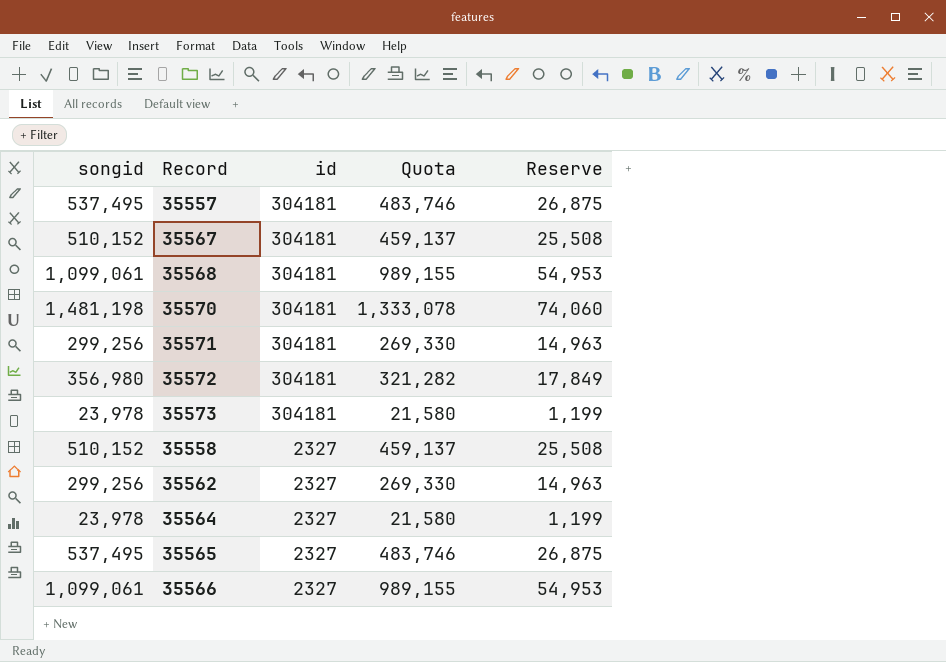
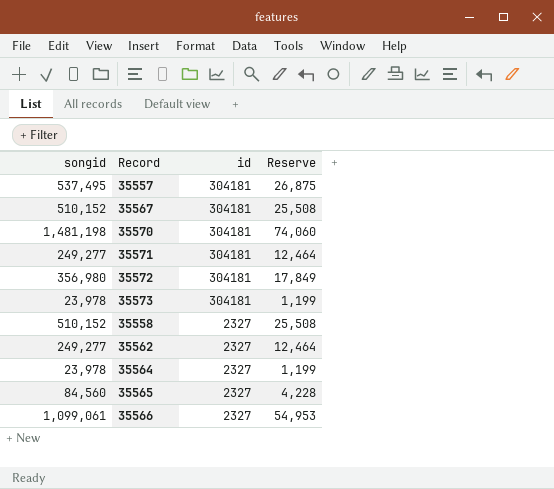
column Quota | formula: [songid] * 0.9 -> none
row 35568: 1,099,061 | 304181 | 989,155 | 54,953 -> none
35571 | songid: 299,256 -> 249,277
35571 | Reserve: 14,963 -> 12,464
35562 | songid: 299,256 -> 249,277
35562 | Reserve: 14,963 -> 12,464
35565 | songid: 537,495 -> 84,560
35565 | Reserve: 26,875 -> 4,228

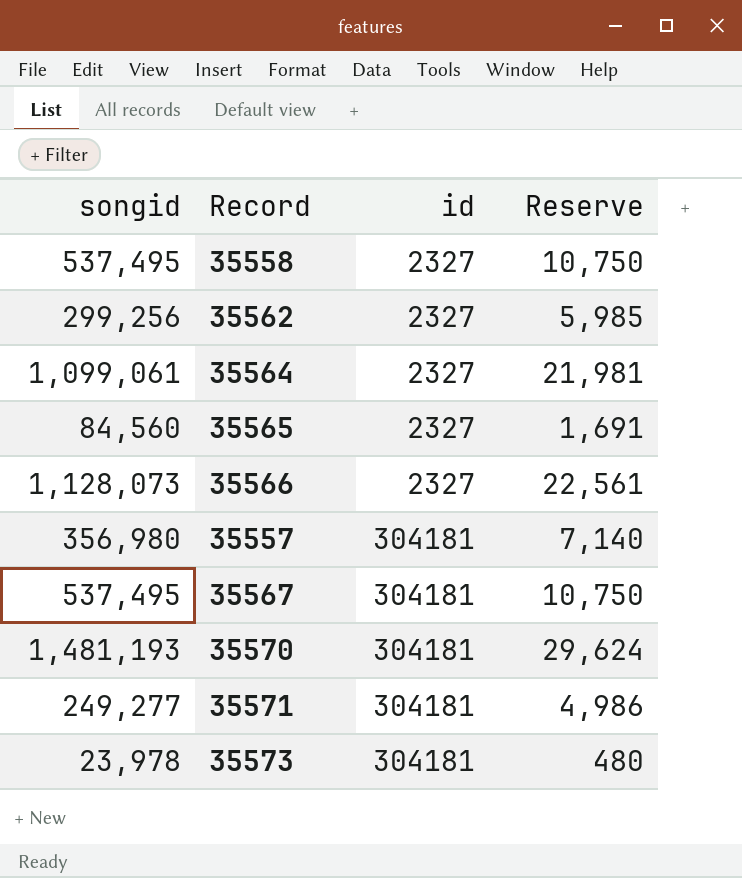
row order: id descending -> id ascending
column Reserve | formula: [songid] * 0.05 -> [songid] * 0.02
row 35572: 356,980 | 304181 | 17,849 -> none
35558 | songid: 510,152 -> 537,495
35562 | songid: 249,277 -> 299,256
35564 | songid: 23,978 -> 1,099,061
35566 | songid: 1,099,061 -> 1,128,073
35557 | songid: 537,495 -> 356,980
35567 | songid: 510,152 -> 537,495
35570 | songid: 1,481,198 -> 1,481,193

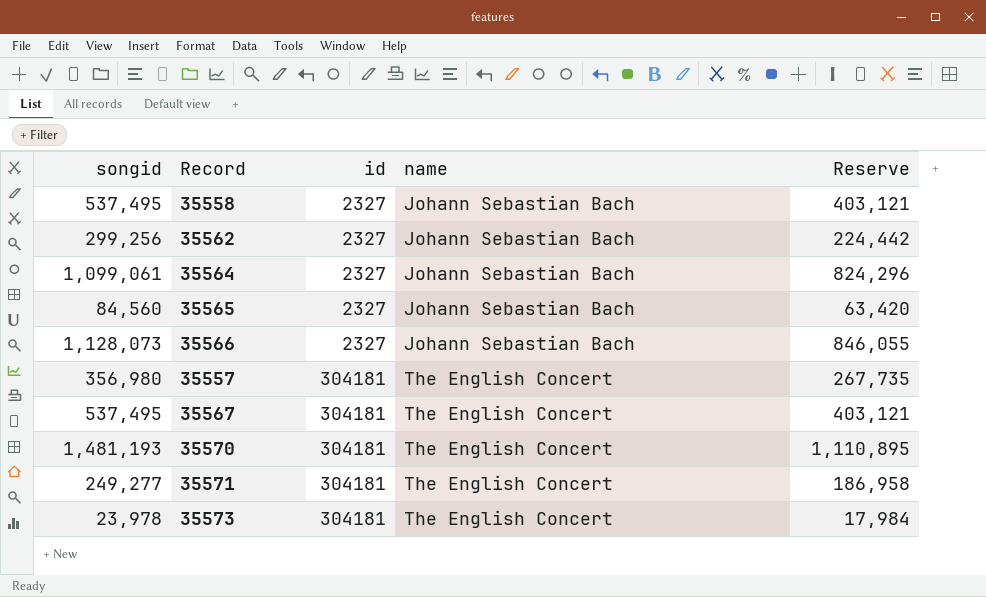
column name | position: none -> 4
column Reserve | formula: [songid] * 0.02 -> [songid] * 0.75

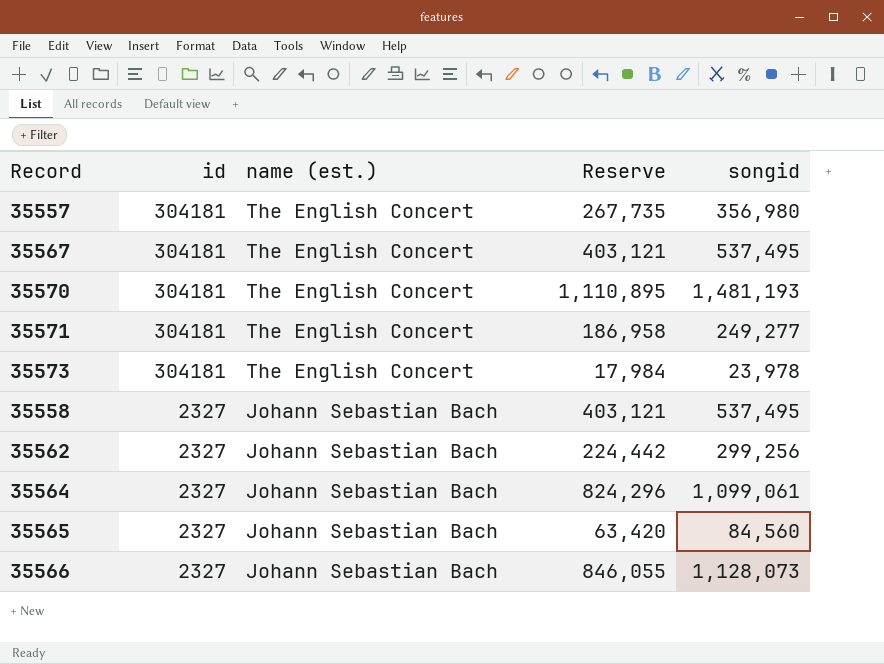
row order: id ascending -> id descending
column name: name -> name (est.)
column songid | position: 1 -> 5

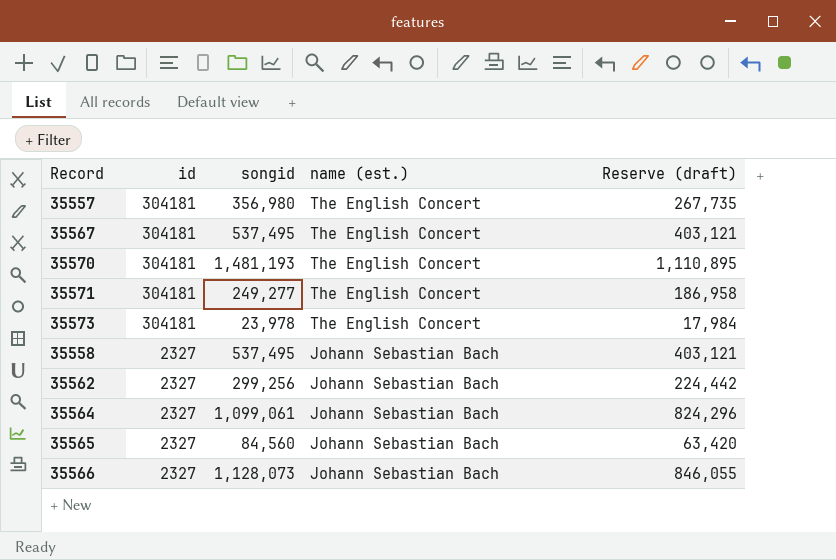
column songid | position: 5 -> 3
column name: Reserve -> Reserve (draft)

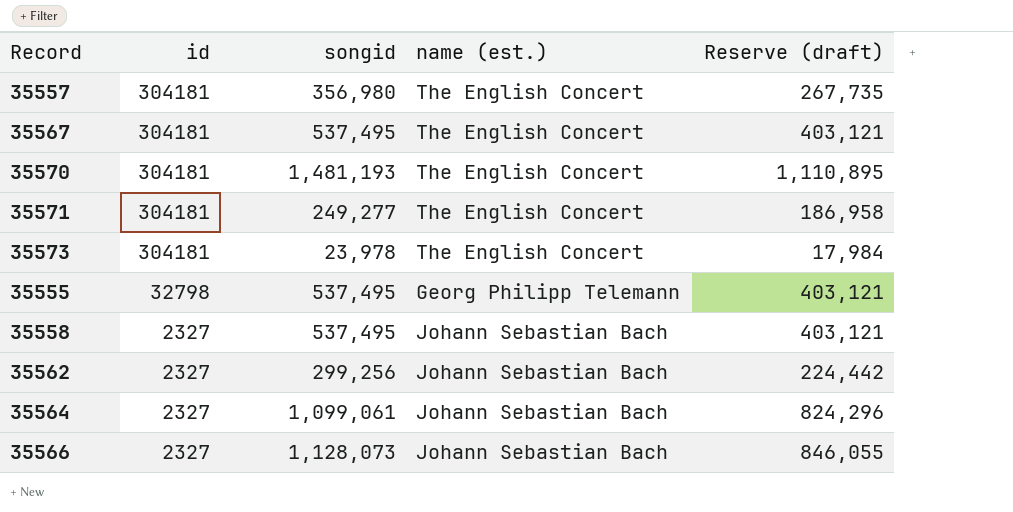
row 35565: 2327 | 84,560 | Johann Sebastian Bach | 63,420 -> none
row 35555: none -> 32798 | 537,495 | Georg Philipp Telemann | 403,121

